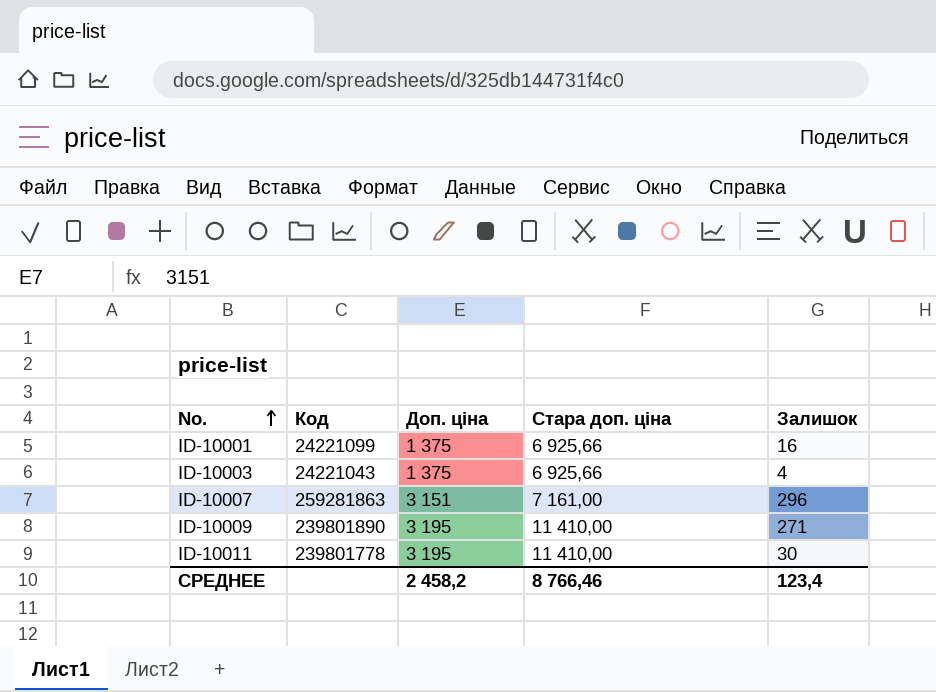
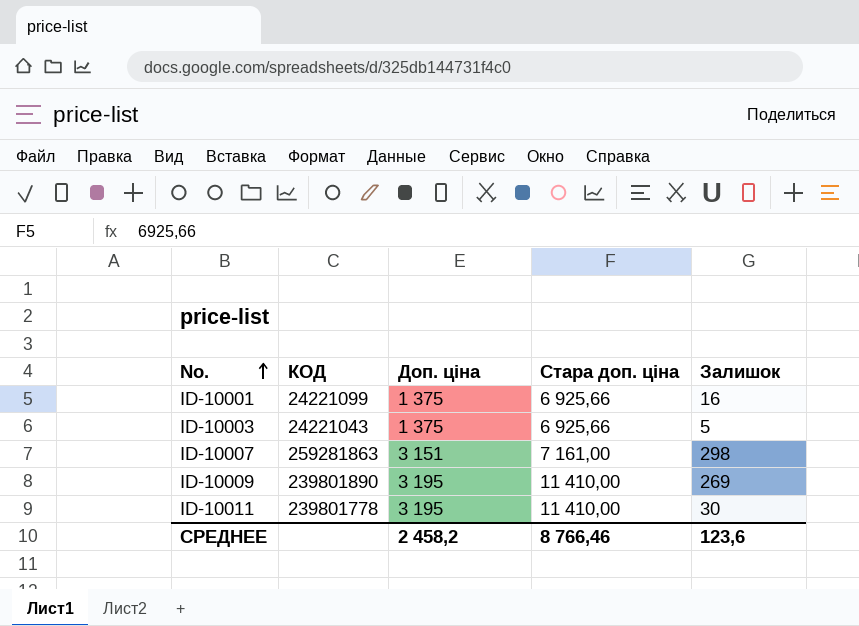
column name: Код -> КОД
ID-10003 | Залишок: 4 -> 5
ID-10007 | Залишок: 296 -> 298
ID-10009 | Залишок: 271 -> 269
СРЕДНЕЕ | Залишок: 123,4 -> 123,6

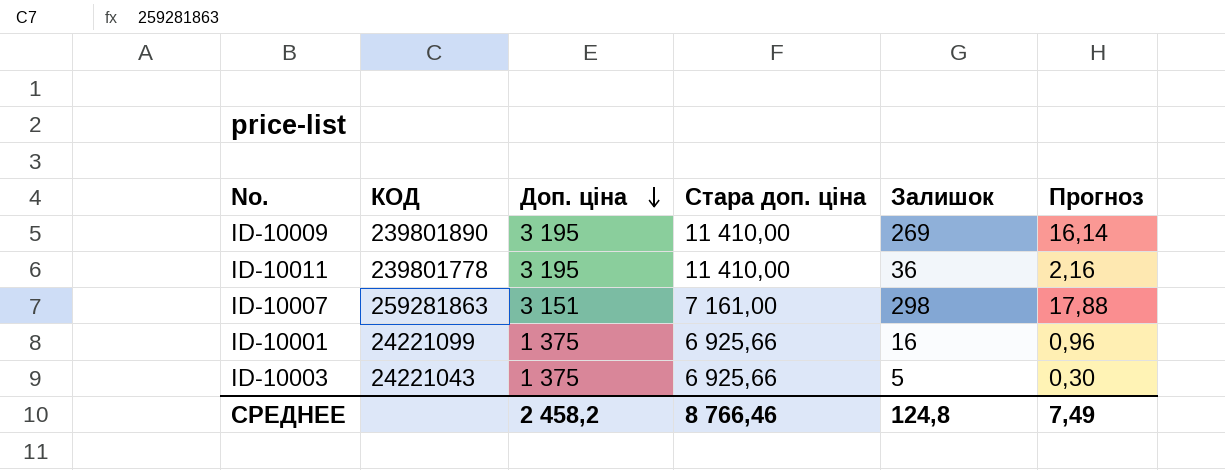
row order: No. ascending -> Доп. ціна descending
column Прогноз | formula: none -> [Залишок] * 0,06
ID-10011 | Залишок: 30 -> 36
СРЕДНЕЕ | Залишок: 123,6 -> 124,8

